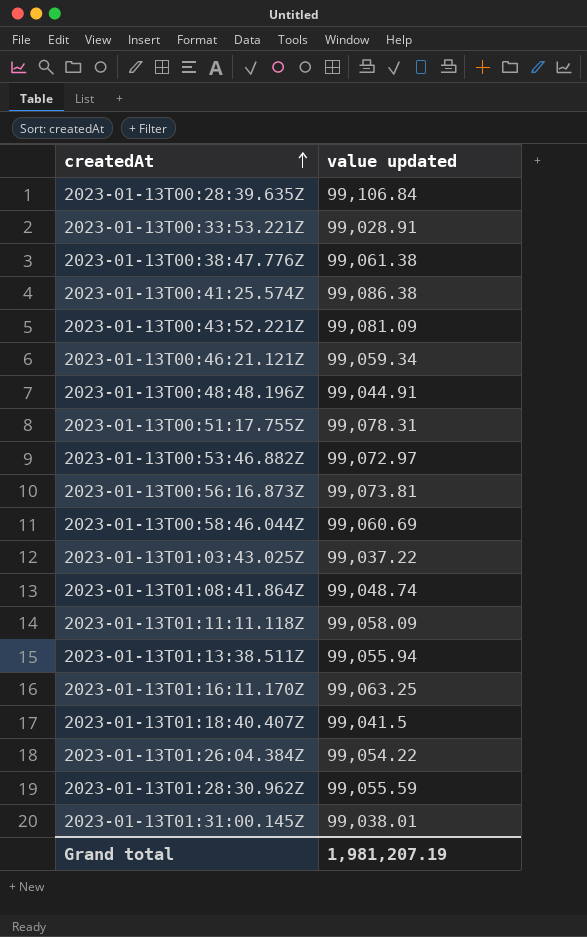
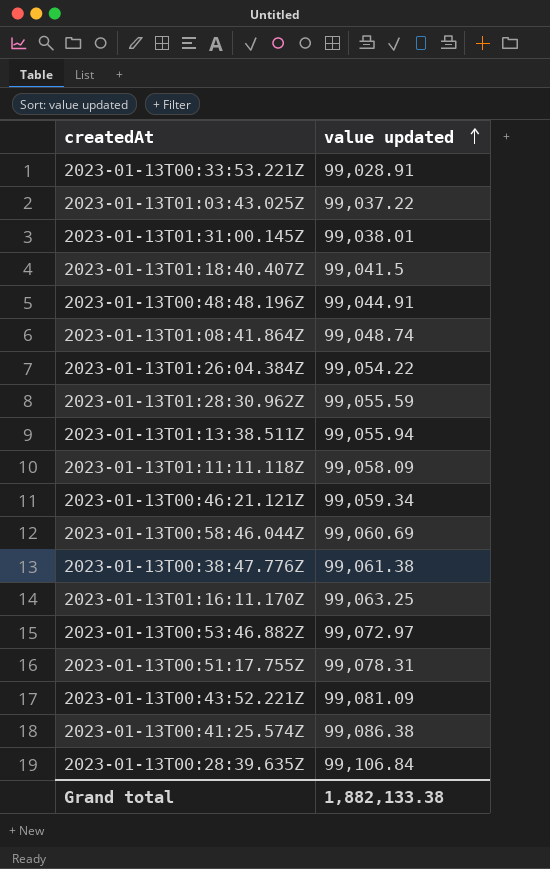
row order: createdAt ascending -> value updated ascending
row 2023-01-13T00:56:16.873Z: 99,073.81 -> none
Grand total | value updated: 1,981,207.19 -> 1,882,133.38

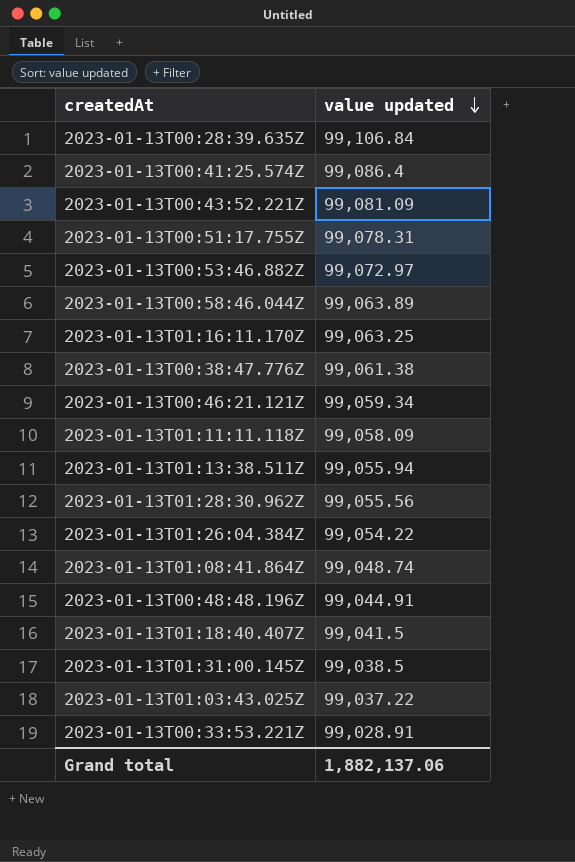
row order: value updated ascending -> value updated descending
2023-01-13T00:41:25.574Z | value updated: 99,086.38 -> 99,086.4
2023-01-13T00:58:46.044Z | value updated: 99,060.69 -> 99,063.89
2023-01-13T01:28:30.962Z | value updated: 99,055.59 -> 99,055.56
2023-01-13T01:31:00.145Z | value updated: 99,038.01 -> 99,038.5
Grand total | value updated: 1,882,133.38 -> 1,882,137.06

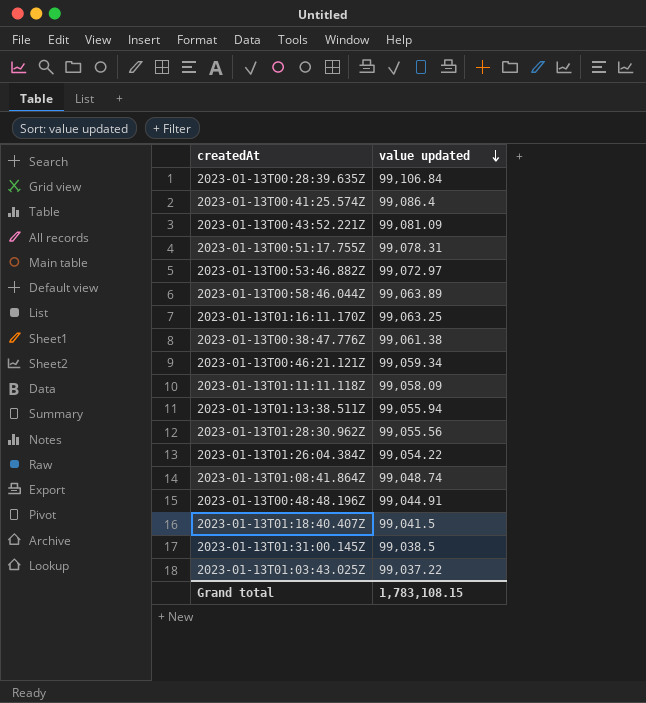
row 2023-01-13T00:33:53.221Z: 99,028.91 -> none
Grand total | value updated: 1,882,137.06 -> 1,783,108.15

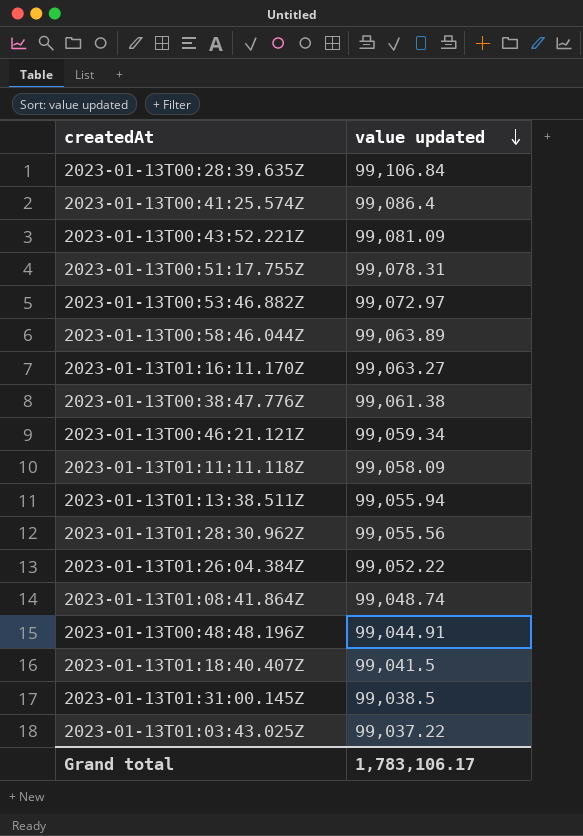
2023-01-13T01:16:11.170Z | value updated: 99,063.25 -> 99,063.27
2023-01-13T01:26:04.384Z | value updated: 99,054.22 -> 99,052.22
Grand total | value updated: 1,783,108.15 -> 1,783,106.17

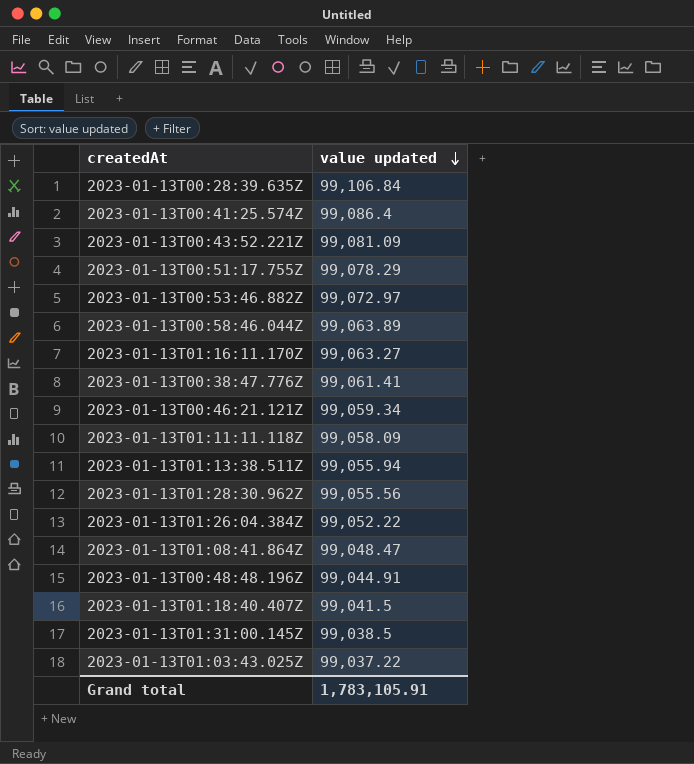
2023-01-13T00:51:17.755Z | value updated: 99,078.31 -> 99,078.29
2023-01-13T00:38:47.776Z | value updated: 99,061.38 -> 99,061.41
2023-01-13T01:08:41.864Z | value updated: 99,048.74 -> 99,048.47
Grand total | value updated: 1,783,106.17 -> 1,783,105.91

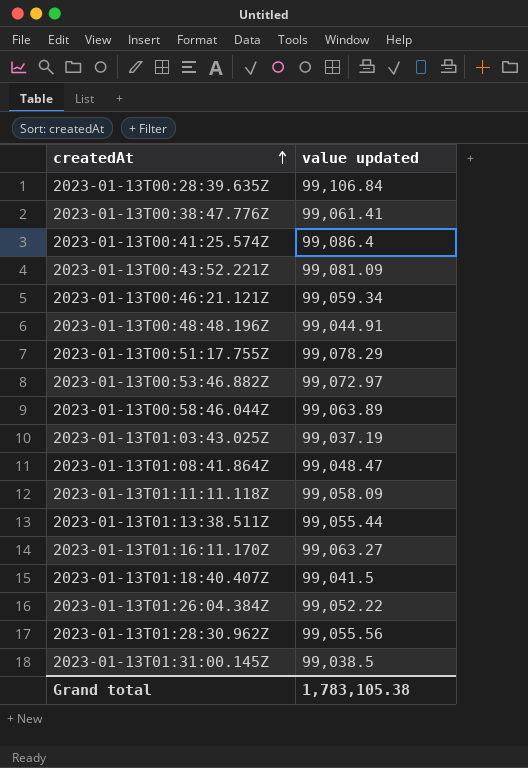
row order: value updated descending -> createdAt ascending
2023-01-13T01:03:43.025Z | value updated: 99,037.22 -> 99,037.19
2023-01-13T01:13:38.511Z | value updated: 99,055.94 -> 99,055.44
Grand total | value updated: 1,783,105.91 -> 1,783,105.38

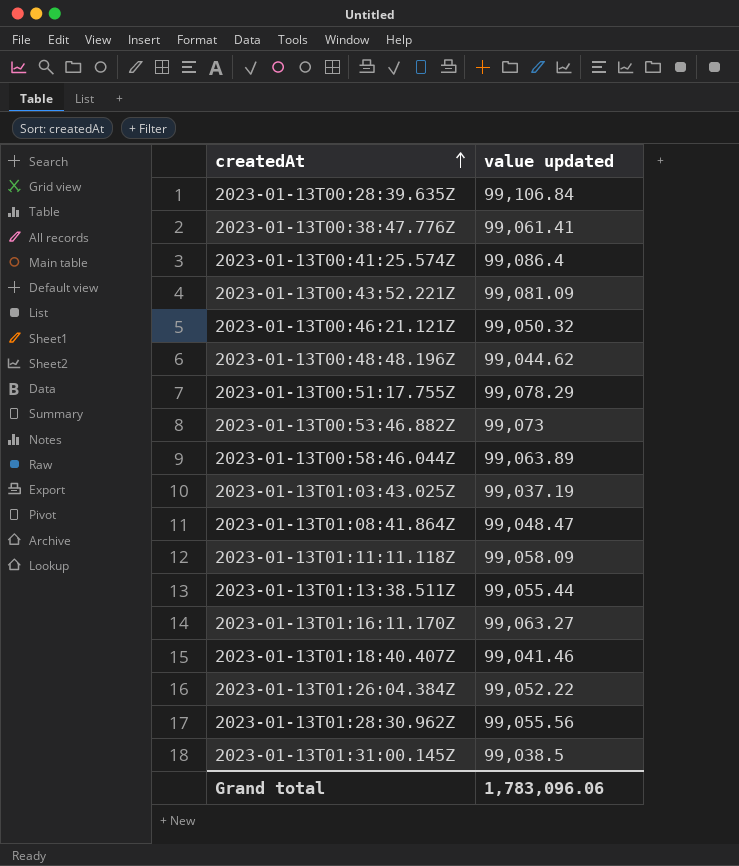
2023-01-13T00:46:21.121Z | value updated: 99,059.34 -> 99,050.32
2023-01-13T00:48:48.196Z | value updated: 99,044.91 -> 99,044.62
2023-01-13T00:53:46.882Z | value updated: 99,072.97 -> 99,073
2023-01-13T01:18:40.407Z | value updated: 99,041.5 -> 99,041.46
Grand total | value updated: 1,783,105.38 -> 1,783,096.06

